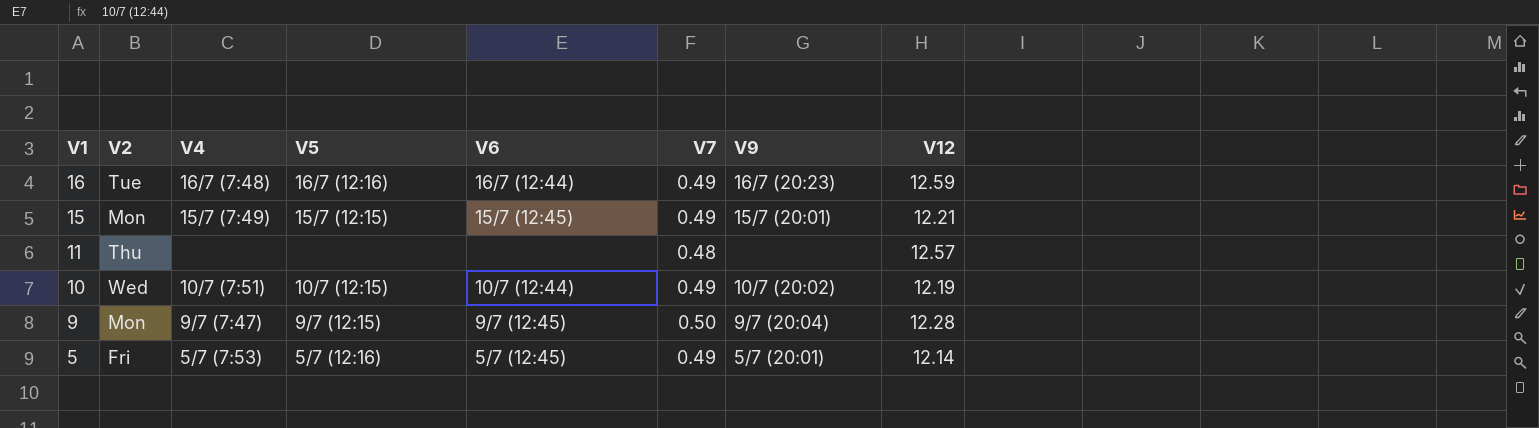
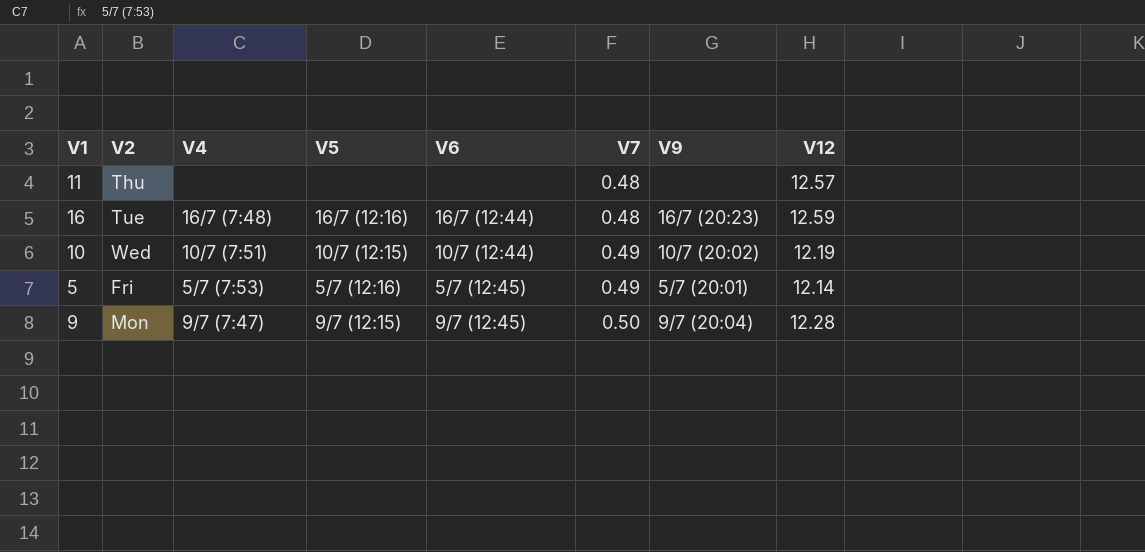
row order: V1 descending -> V7 ascending
row 15: Mon | 15/7 (7:49) | 15/7 (12:15) | 15/7 (12:45) | 0.49 | 15/7 (20:01) | 12.21 -> none
16 | V7: 0.49 -> 0.48

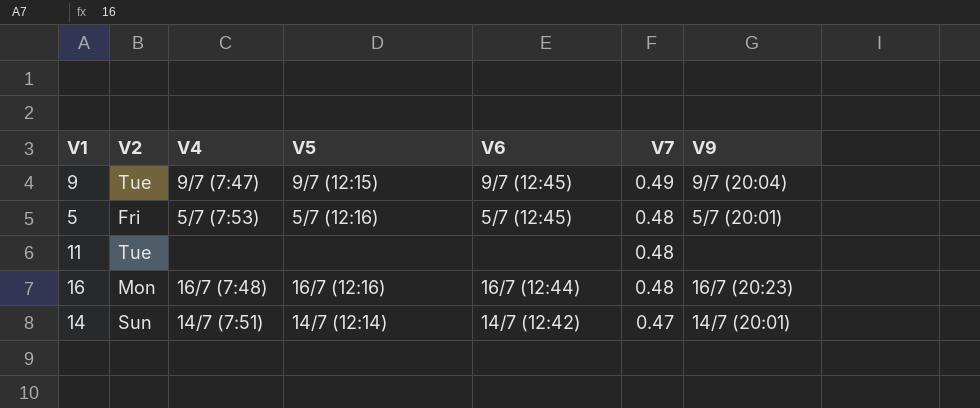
row order: V7 ascending -> V7 descending
column V12 | position: 8 -> none
row 10: Wed | 10/7 (7:51) | 10/7 (12:15) | 10/7 (12:44) | 0.49 | 10/7 (20:02) | 12.19 -> none
9 | V2: Mon -> Tue
9 | V7: 0.50 -> 0.49
5 | V7: 0.49 -> 0.48
11 | V2: Thu -> Tue
16 | V2: Tue -> Mon
row 14: none -> Sun | 14/7 (7:51) | 14/7 (12:14) | 14/7 (12:42) | 0.47 | 14/7 (20:01)

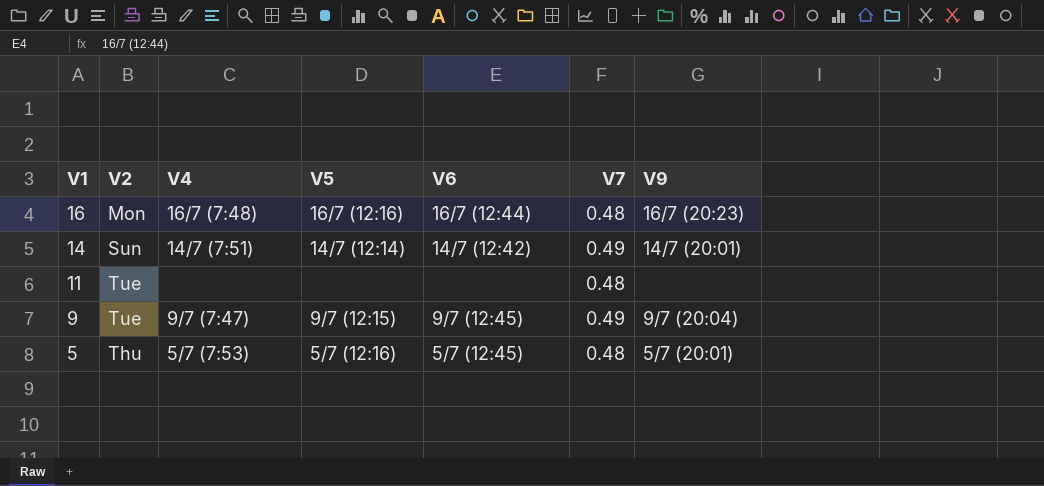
row order: V7 descending -> V1 descending
14 | V7: 0.47 -> 0.49
5 | V2: Fri -> Thu

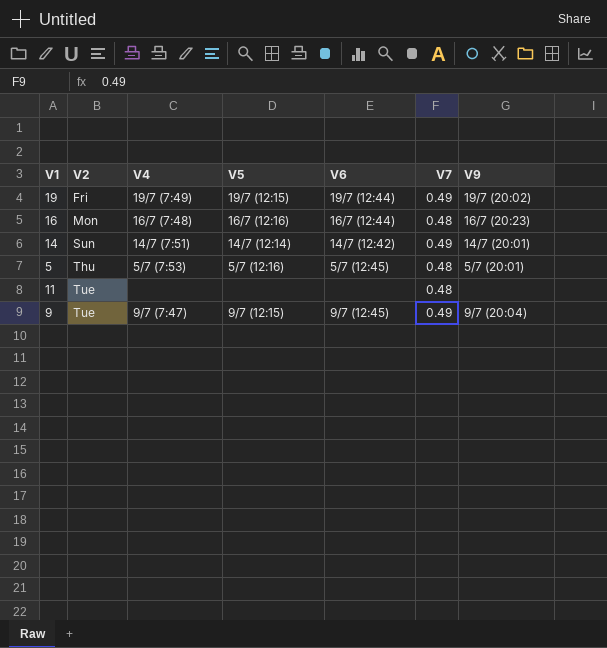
row order: V1 descending -> V2 ascending
row 19: none -> Fri | 19/7 (7:49) | 19/7 (12:15) | 19/7 (12:44) | 0.49 | 19/7 (20:02)

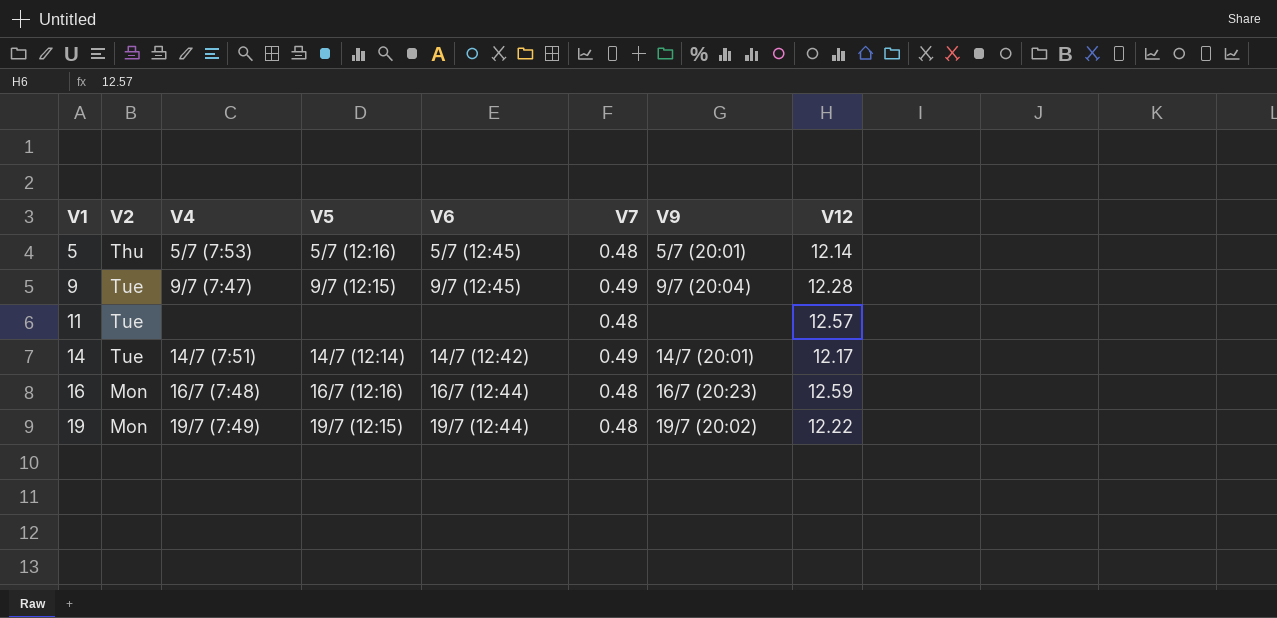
row order: V2 ascending -> V1 ascending
column V12 | position: none -> 8
14 | V2: Sun -> Tue
19 | V2: Fri -> Mon
19 | V7: 0.49 -> 0.48

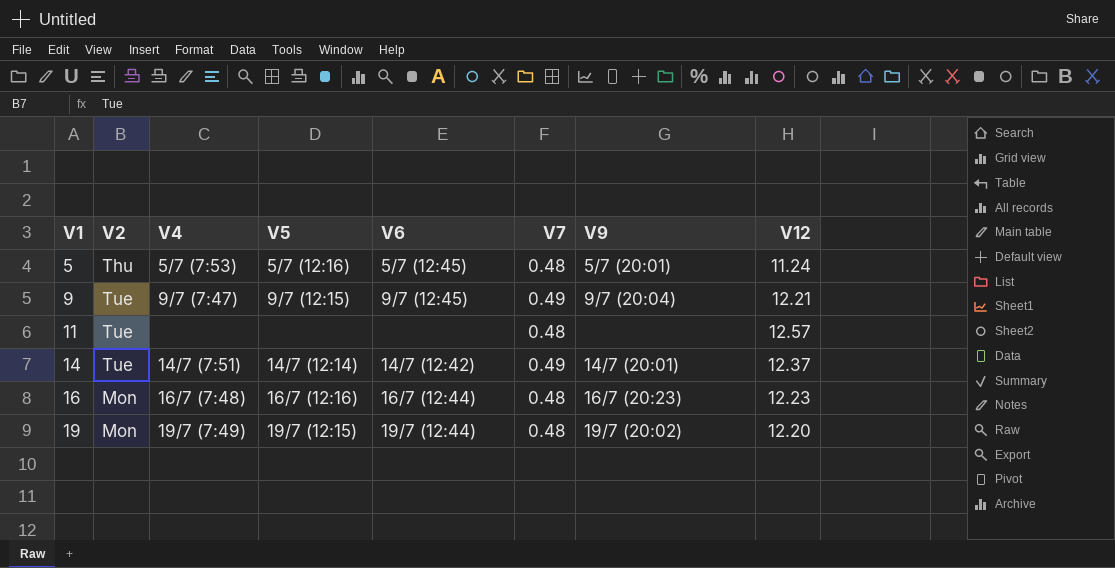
5 | V12: 12.14 -> 11.24
9 | V12: 12.28 -> 12.21
14 | V12: 12.17 -> 12.37
16 | V12: 12.59 -> 12.23
19 | V12: 12.22 -> 12.20

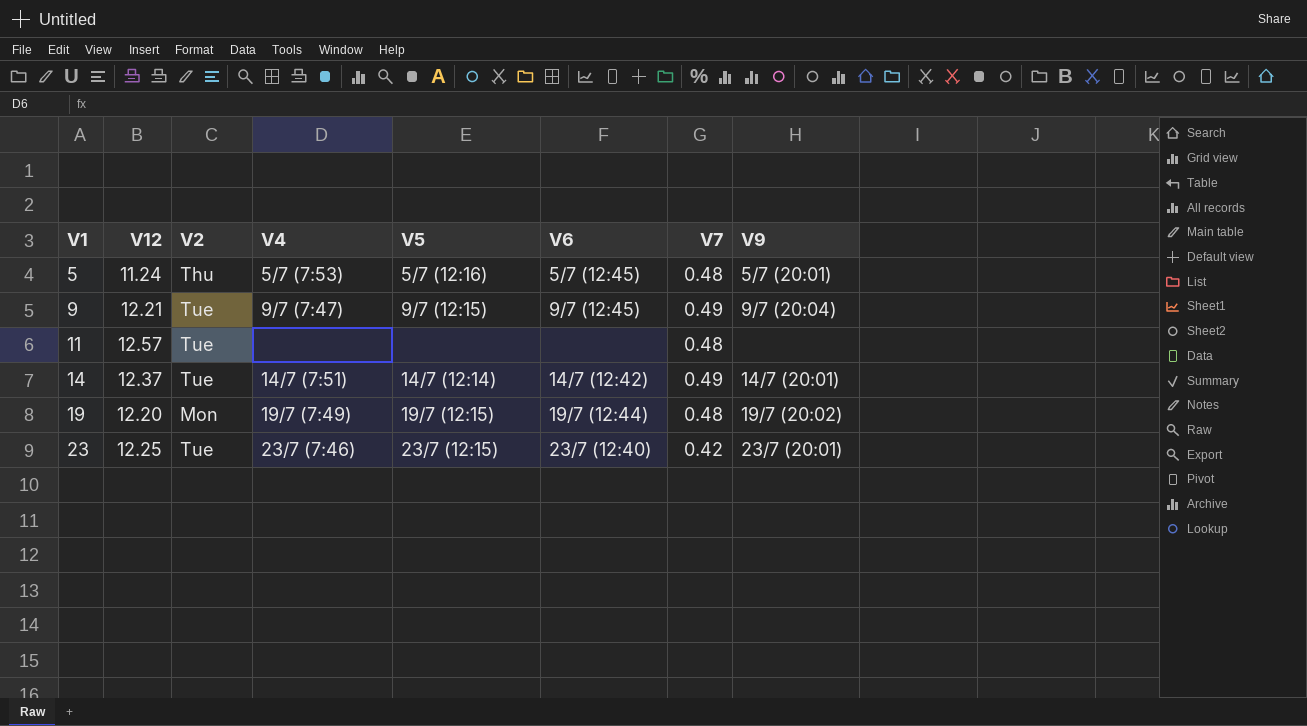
column V12 | position: 8 -> 2
row 16: Mon | 16/7 (7:48) | 16/7 (12:16) | 16/7 (12:44) | 0.48 | 16/7 (20:23) | 12.23 -> none
row 23: none -> 12.25 | Tue | 23/7 (7:46) | 23/7 (12:15) | 23/7 (12:40) | 0.42 | 23/7 (20:01)

